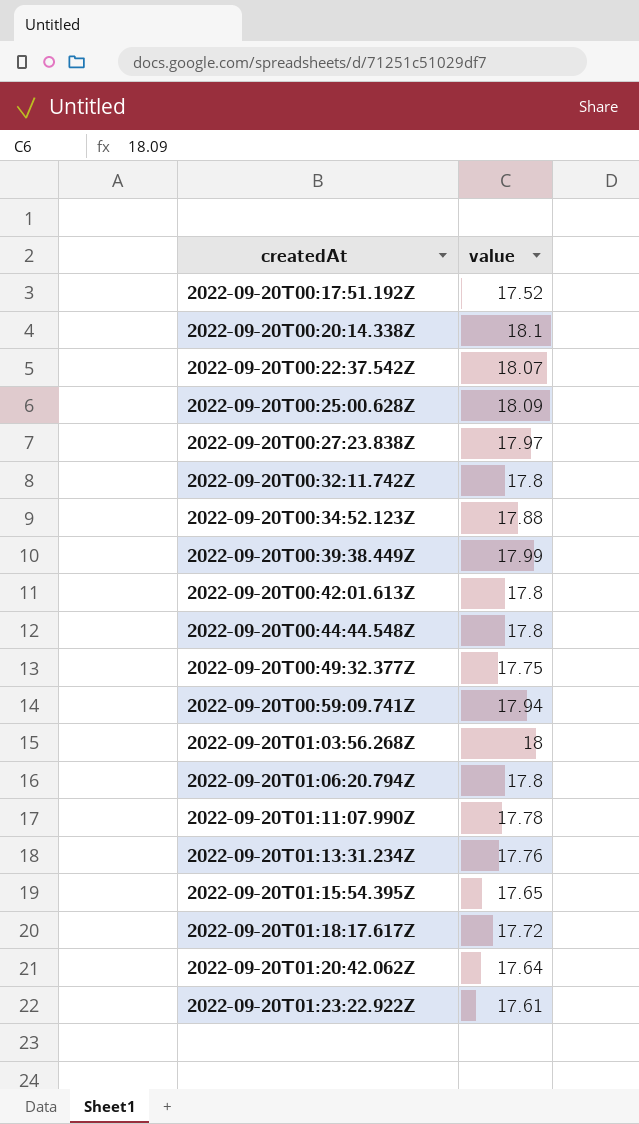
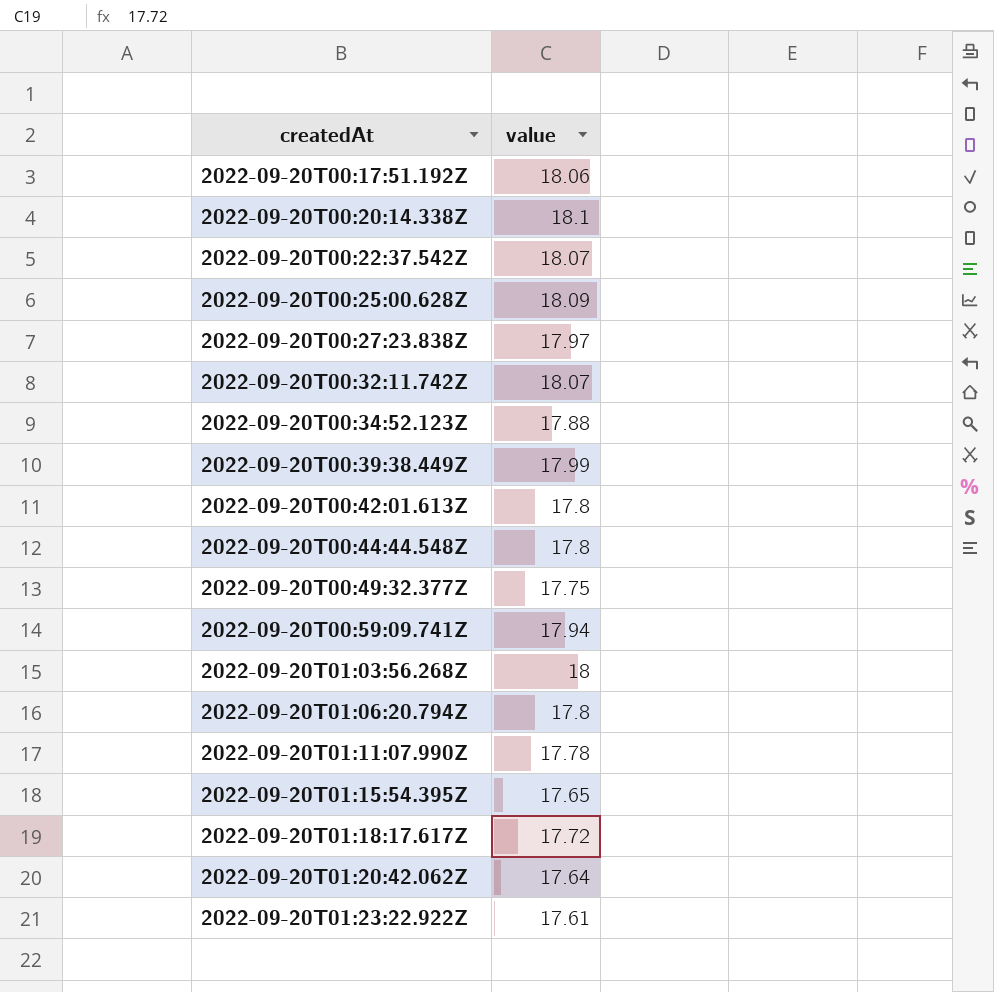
row 2022-09-20T01:13:31.234Z: 17.76 -> none
2022-09-20T00:17:51.192Z | value: 17.52 -> 18.06
2022-09-20T00:32:11.742Z | value: 17.8 -> 18.07

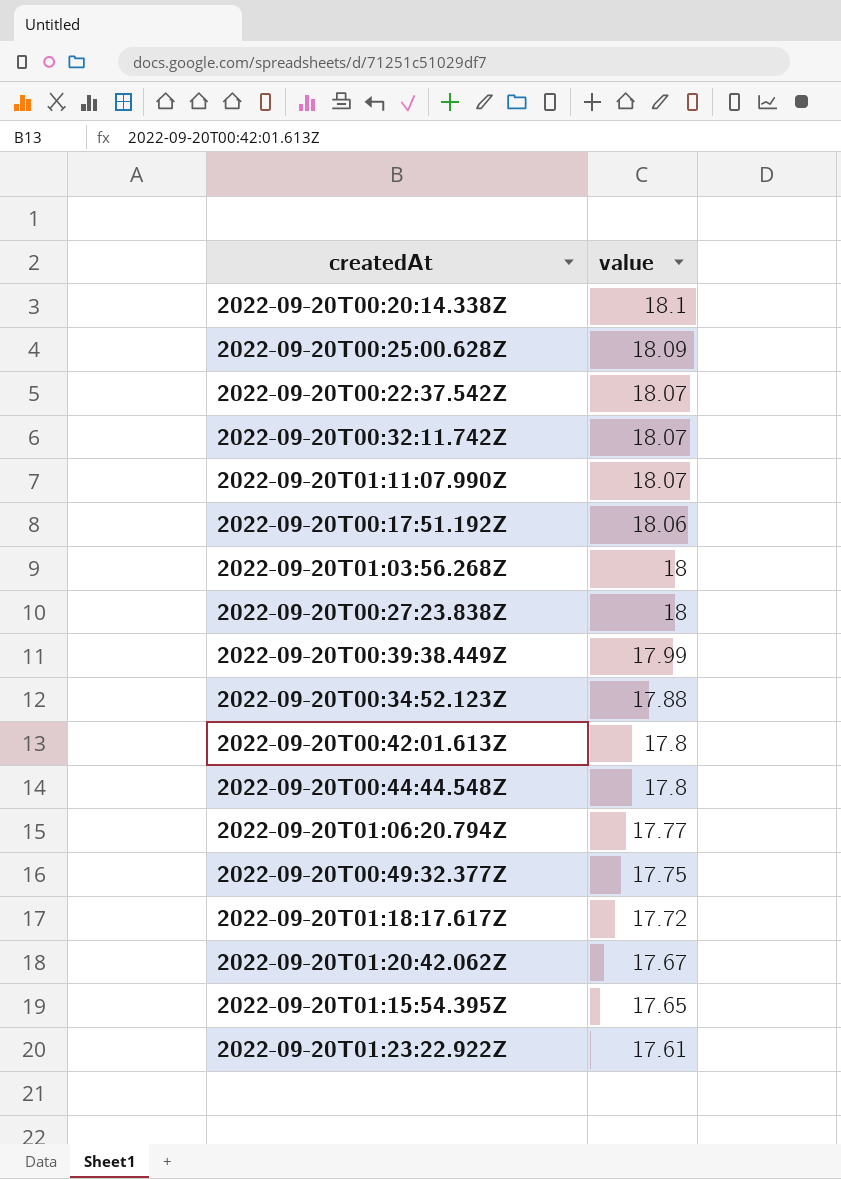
row order: createdAt ascending -> value descending
row 2022-09-20T00:59:09.741Z: 17.94 -> none
2022-09-20T01:11:07.990Z | value: 17.78 -> 18.07
2022-09-20T00:27:23.838Z | value: 17.97 -> 18
2022-09-20T01:06:20.794Z | value: 17.8 -> 17.77
2022-09-20T01:20:42.062Z | value: 17.64 -> 17.67

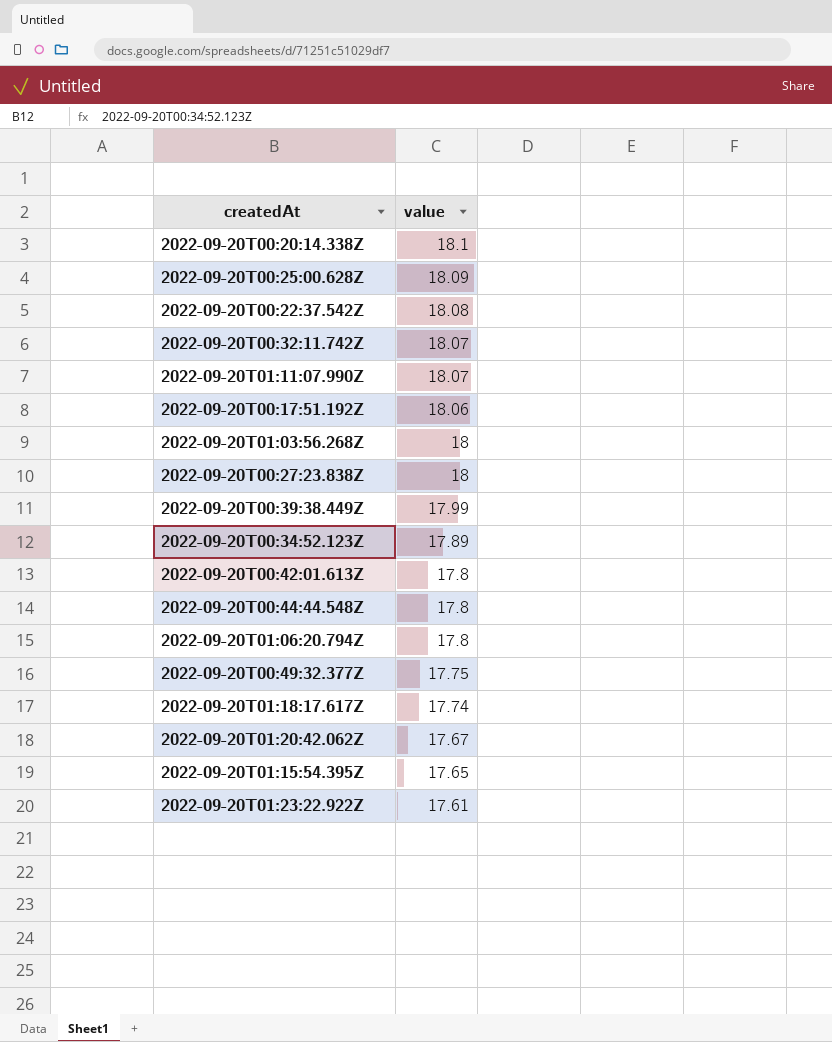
2022-09-20T00:22:37.542Z | value: 18.07 -> 18.08
2022-09-20T00:34:52.123Z | value: 17.88 -> 17.89
2022-09-20T01:06:20.794Z | value: 17.77 -> 17.8
2022-09-20T01:18:17.617Z | value: 17.72 -> 17.74

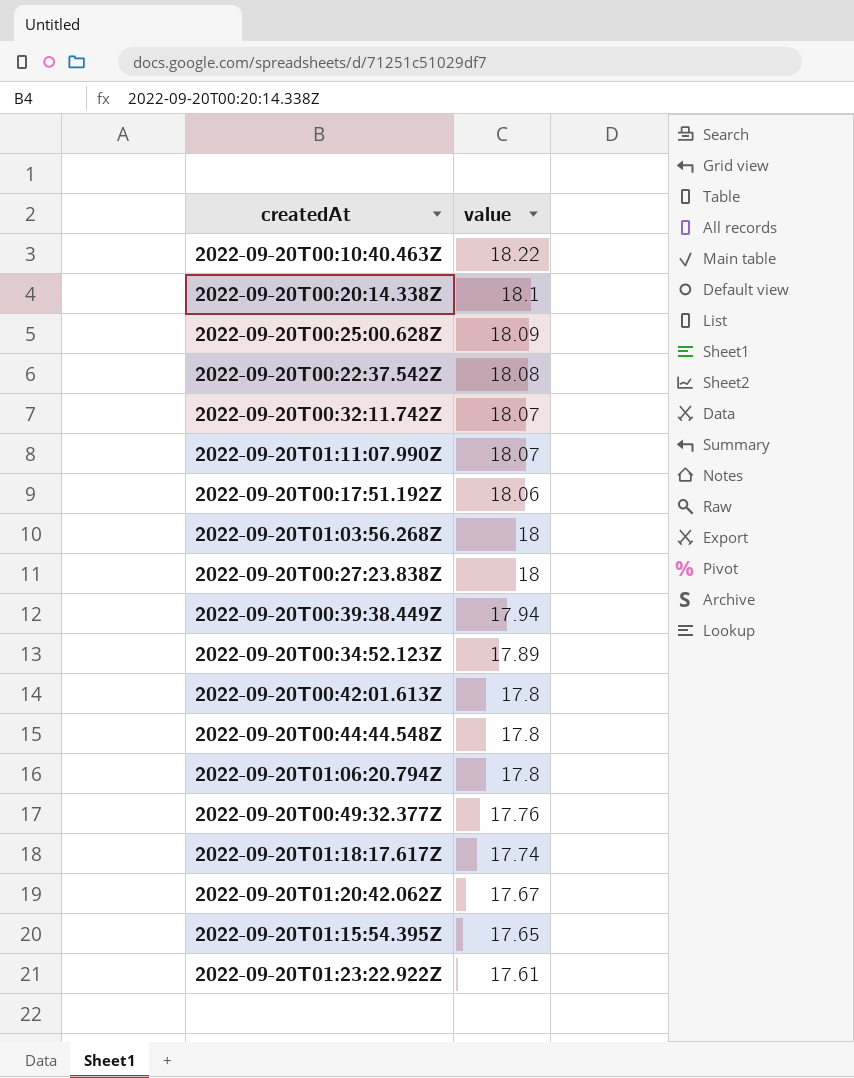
row 2022-09-20T00:10:40.463Z: none -> 18.22
2022-09-20T00:39:38.449Z | value: 17.99 -> 17.94
2022-09-20T00:49:32.377Z | value: 17.75 -> 17.76

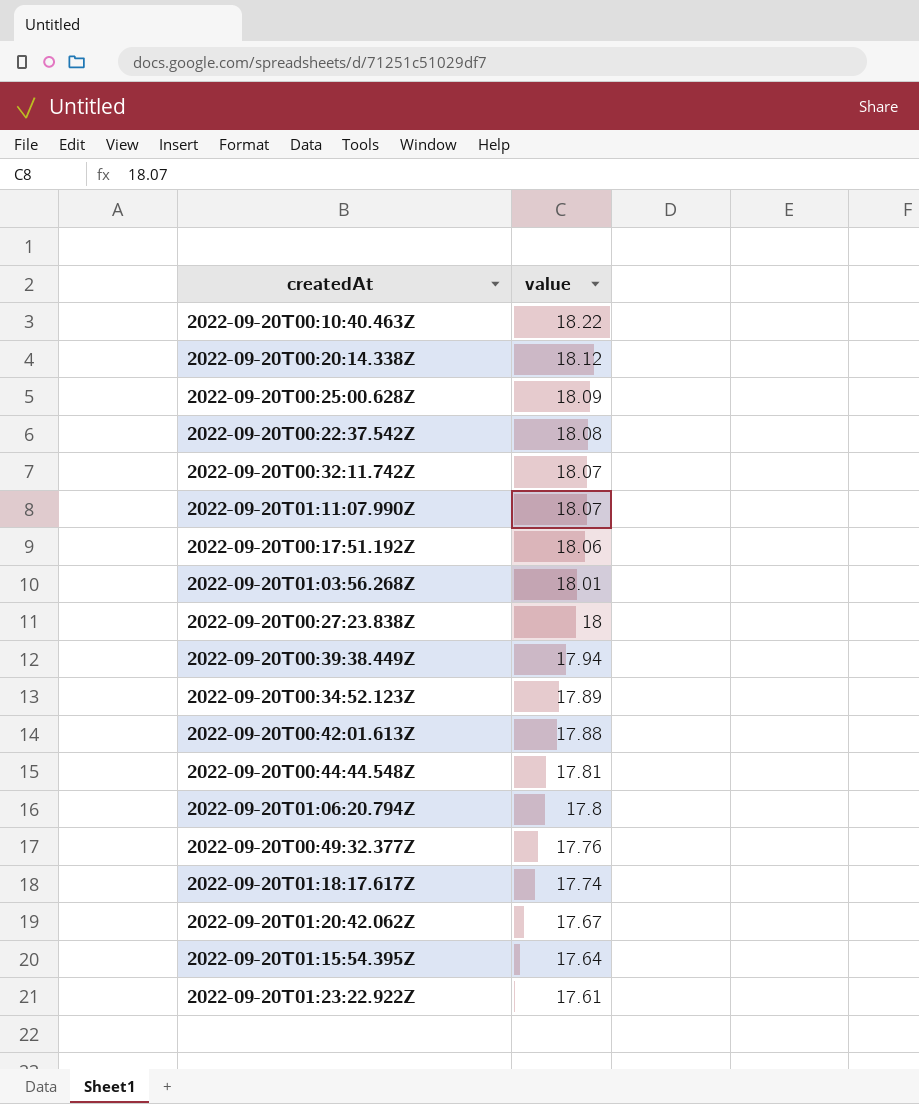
2022-09-20T00:20:14.338Z | value: 18.1 -> 18.12
2022-09-20T01:03:56.268Z | value: 18 -> 18.01
2022-09-20T00:42:01.613Z | value: 17.8 -> 17.88
2022-09-20T00:44:44.548Z | value: 17.8 -> 17.81
2022-09-20T01:15:54.395Z | value: 17.65 -> 17.64

